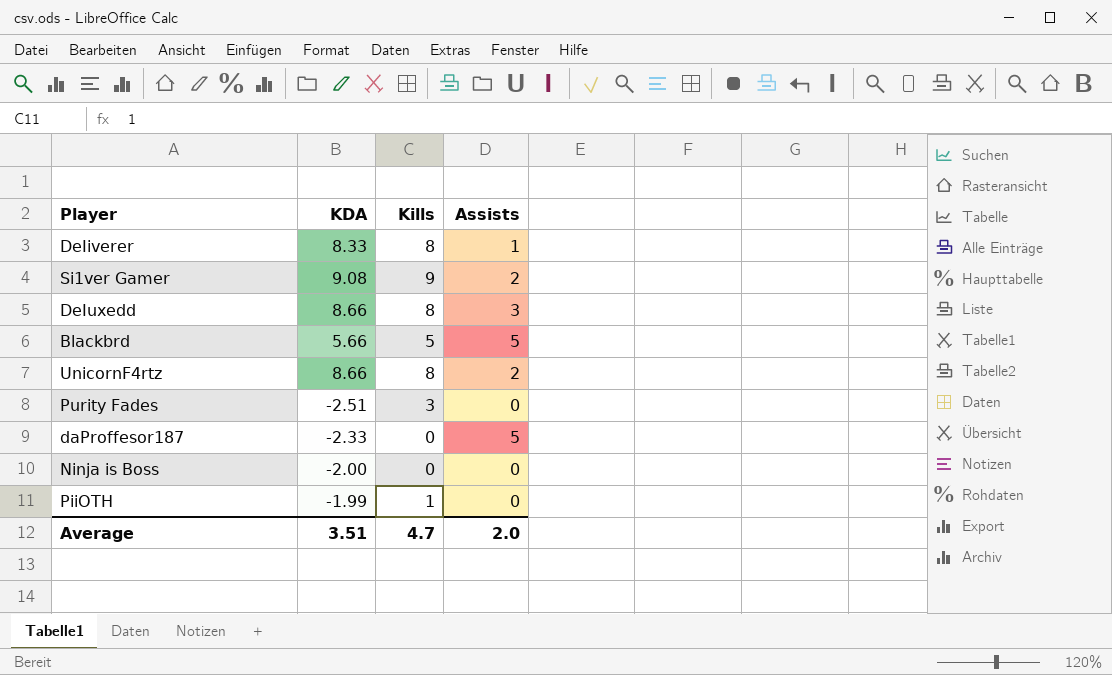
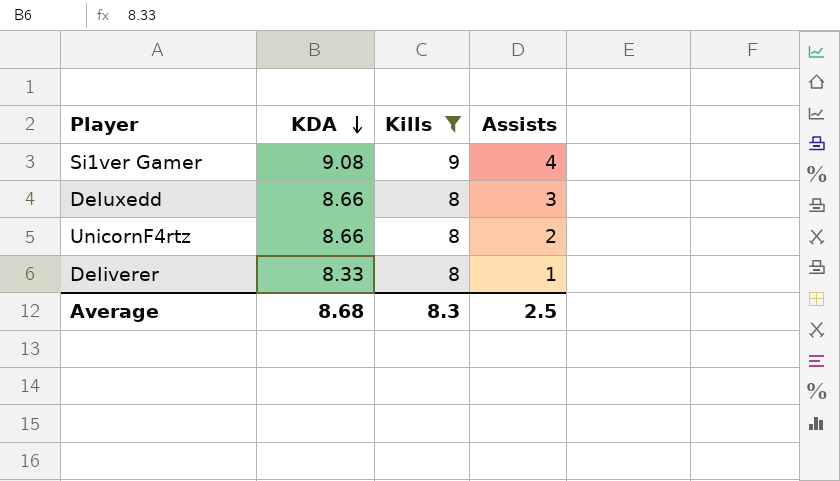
filter: none -> Kills >= 8
row order: none -> KDA descending
Si1ver Gamer | Assists: 2 -> 4
Average | KDA: 3.51 -> 8.68
Average | Kills: 4.7 -> 8.3
Average | Assists: 2.0 -> 2.5

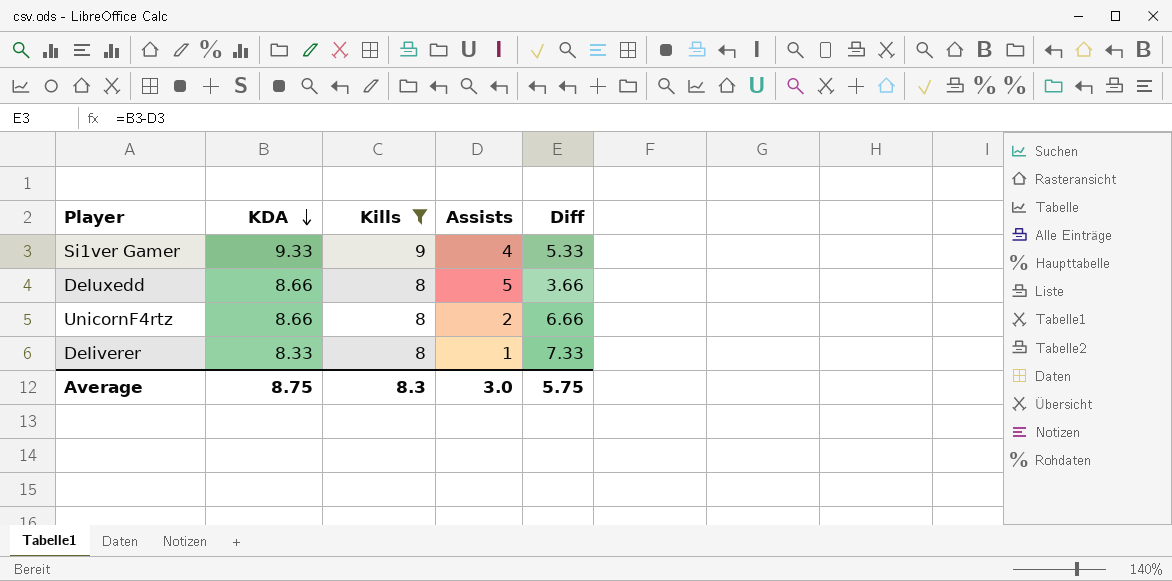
column Diff | formula: none -> [KDA] - [Assists]
Si1ver Gamer | KDA: 9.08 -> 9.33
DeIuxedd | Assists: 3 -> 5
Average | KDA: 8.68 -> 8.75
Average | Assists: 2.5 -> 3.0

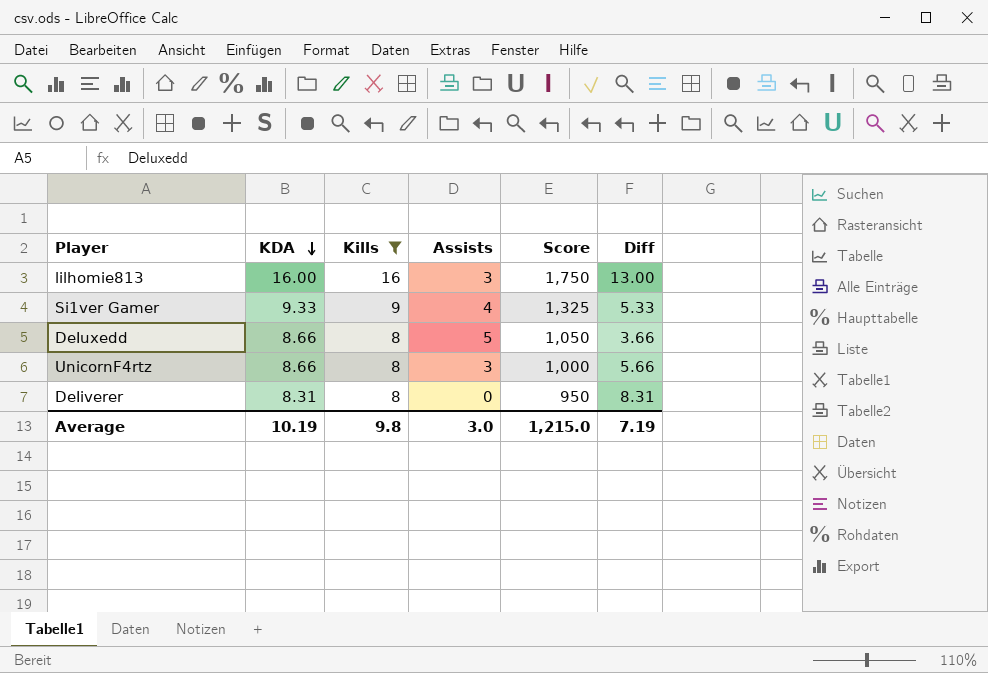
column Score | position: none -> 5
row lilhomie813: none -> 16.00 | 16 | 3 | 1,750 | 13.00
UnicornF4rtz | Assists: 2 -> 3
UnicornF4rtz | Diff: 6.66 -> 5.66
DeIiverer | KDA: 8.33 -> 8.31
DeIiverer | Assists: 1 -> 0
DeIiverer | Diff: 7.33 -> 8.31
Average | KDA: 8.75 -> 10.19
Average | Kills: 8.3 -> 9.8
Average | Diff: 5.75 -> 7.19

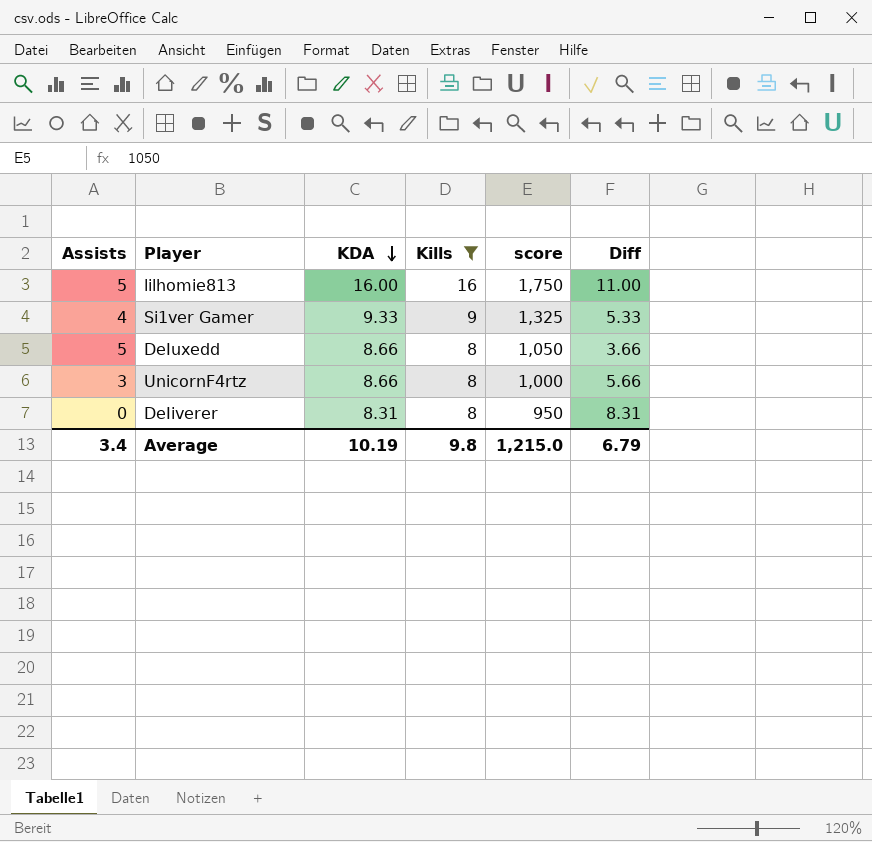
column Assists | position: 4 -> 1
column name: Score -> score
lilhomie813 | Assists: 3 -> 5
lilhomie813 | Diff: 13.00 -> 11.00
Average | Assists: 3.0 -> 3.4
Average | Diff: 7.19 -> 6.79

